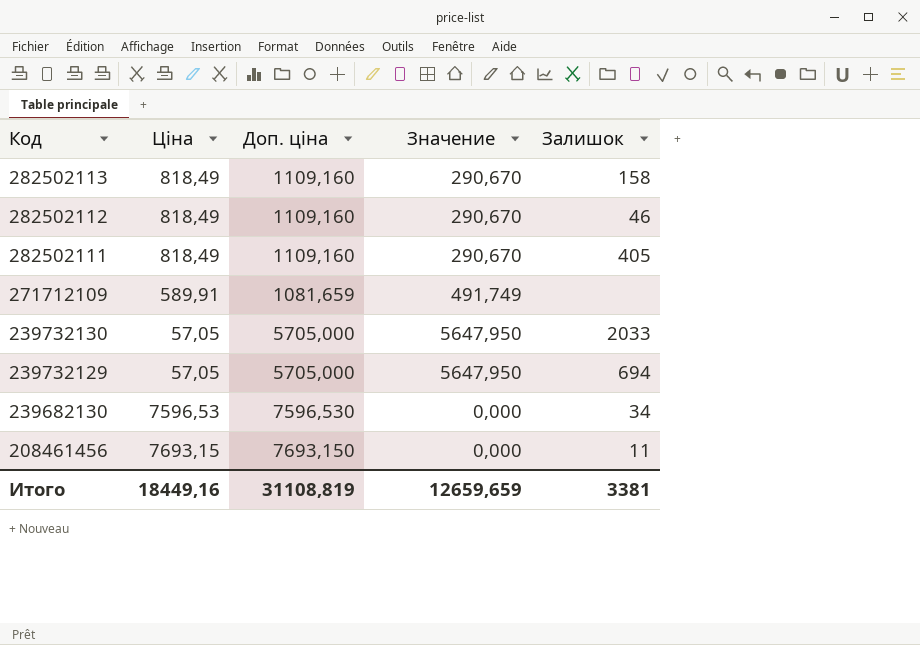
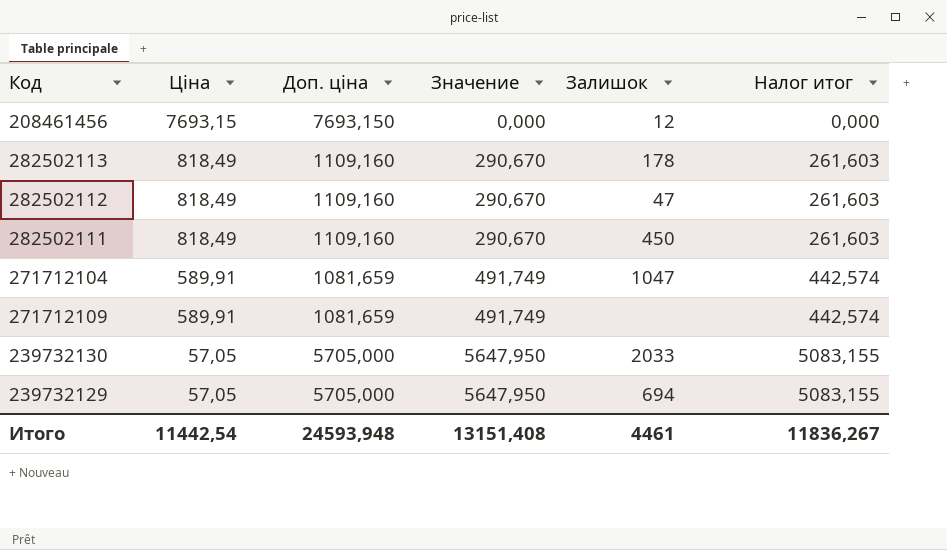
row order: Код descending -> Ціна descending
column Налог итог | formula: none -> [Значение] * 0,9
row 239682130: 7596,53 | 7596,530 | 0,000 | 34 -> none
208461456 | Залишок: 11 -> 12
282502113 | Залишок: 158 -> 178
282502112 | Залишок: 46 -> 47
282502111 | Залишок: 405 -> 450
row 271712104: none -> 589,91 | 1081,659 | 491,749 | 1047 | 442,574
Итого | Ціна: 18449,16 -> 11442,54
Итого | Доп. ціна: 31108,819 -> 24593,948
Итого | Значение: 12659,659 -> 13151,408
Итого | Залишок: 3381 -> 4461

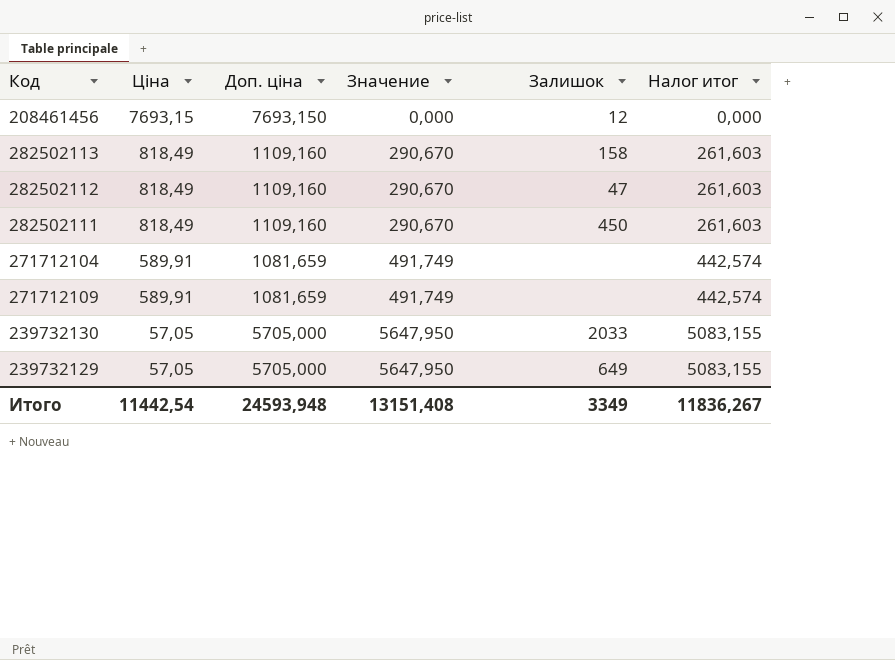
282502113 | Залишок: 178 -> 158
271712104 | Залишок: 1047 -> none
239732129 | Залишок: 694 -> 649
Итого | Залишок: 4461 -> 3349

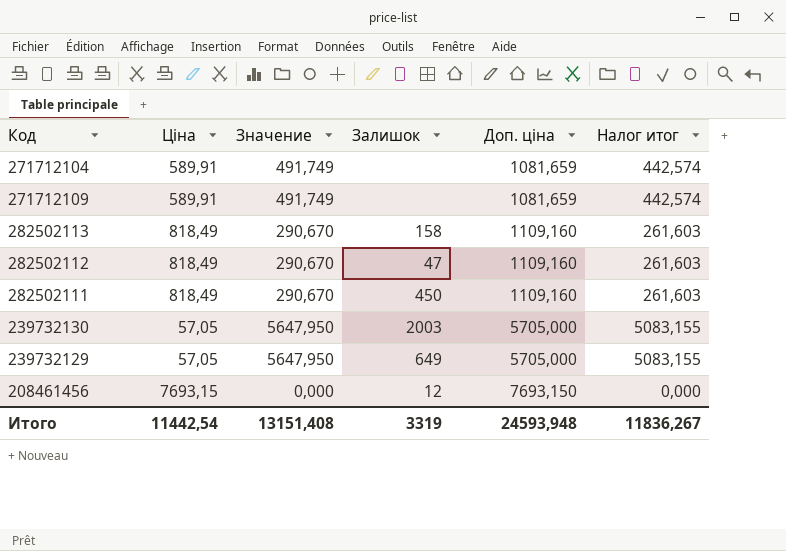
row order: Ціна descending -> Доп. ціна ascending
column Доп. ціна | position: 3 -> 5
239732130 | Залишок: 2033 -> 2003
Итого | Залишок: 3349 -> 3319

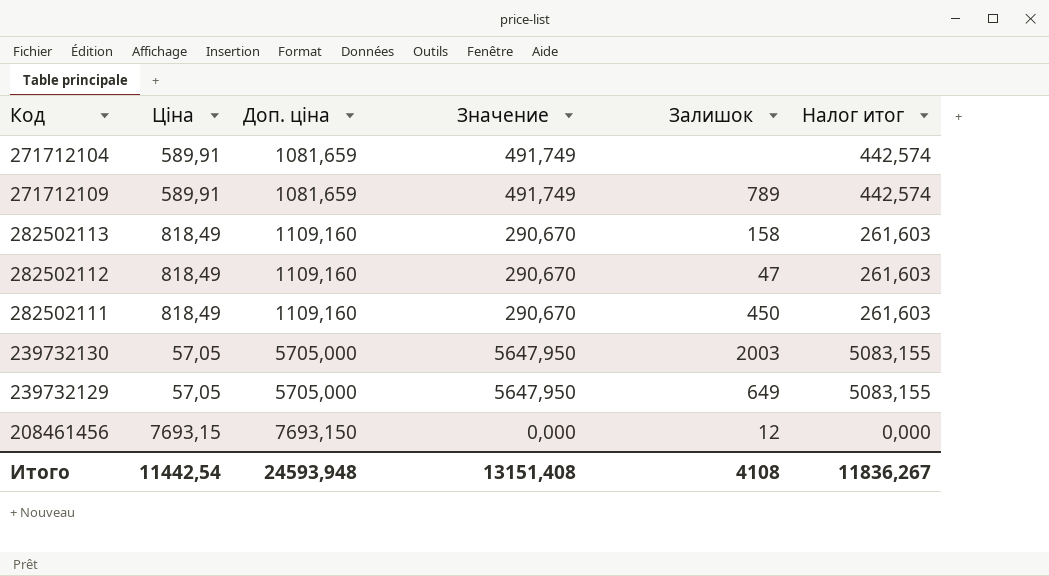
column Доп. ціна | position: 5 -> 3
271712109 | Залишок: none -> 789
Итого | Залишок: 3319 -> 4108

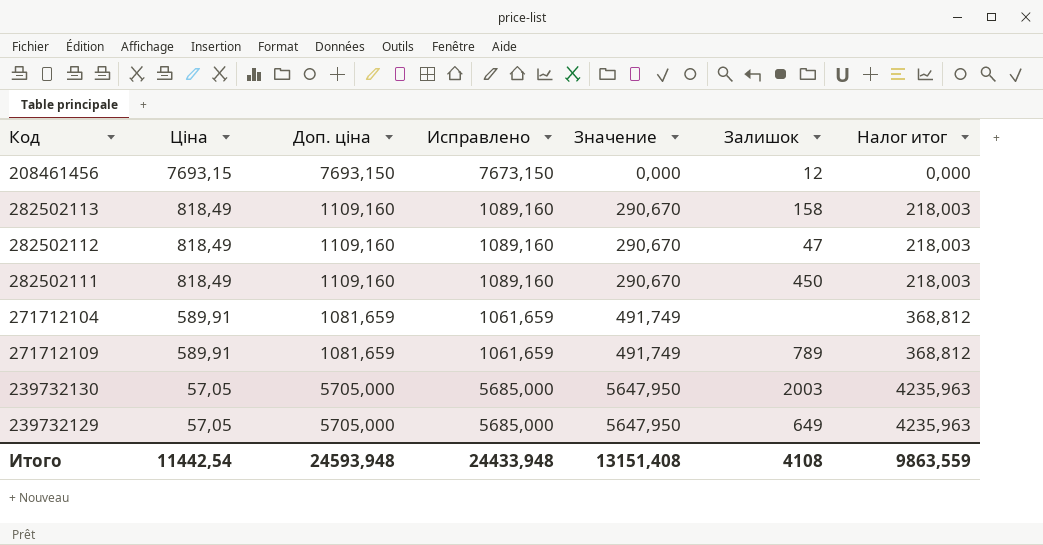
row order: Доп. ціна ascending -> Ціна descending
column Исправлено | formula: none -> [Доп. ціна] - 20
column Налог итог | formula: [Значение] * 0,9 -> [Значение] * 0,75
Итого | Налог итог: 11836,267 -> 9863,559

